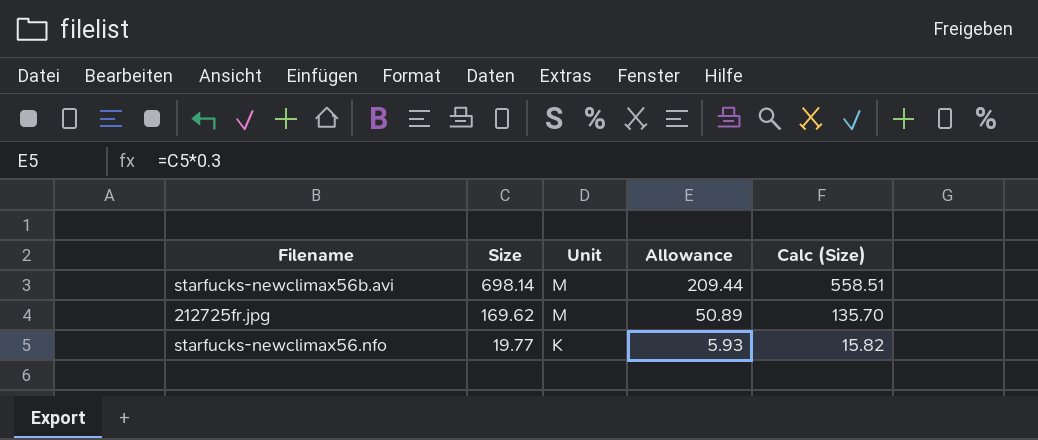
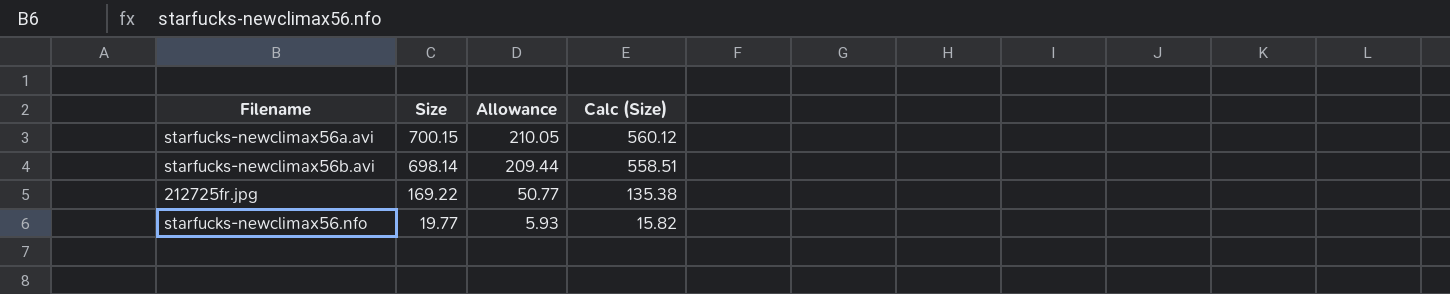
column Unit | position: 3 -> none
row starfucks-newclimax56a.avi: none -> 700.15 | 210.05 | 560.12
212725fr.jpg | Size: 169.62 -> 169.22
212725fr.jpg | Allowance: 50.89 -> 50.77
212725fr.jpg | Calc (Size): 135.70 -> 135.38

